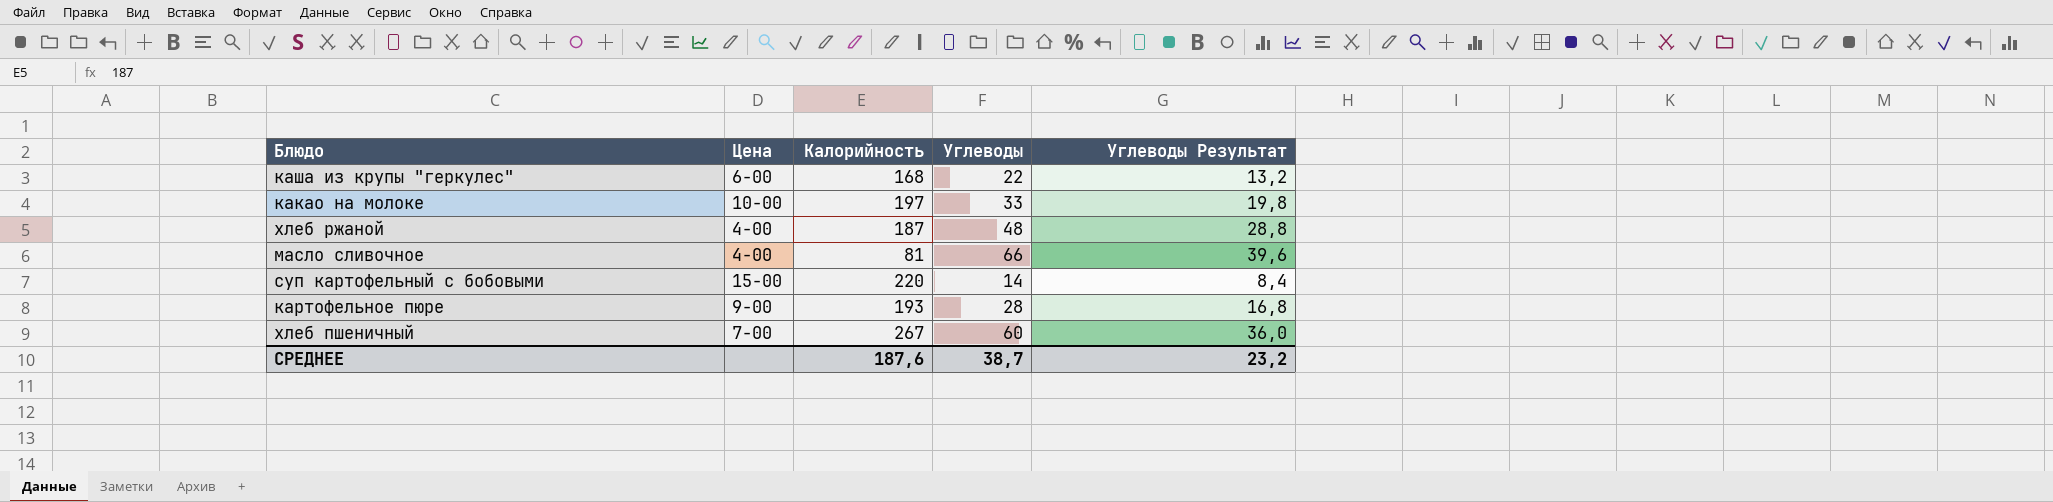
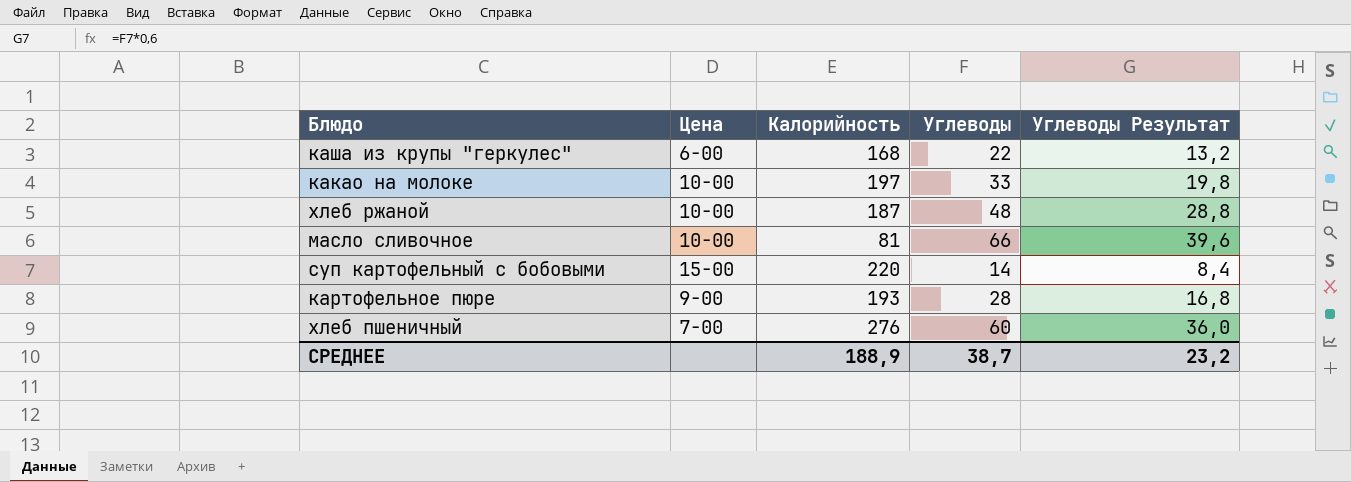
хлеб ржаной | Цена: 4-00 -> 10-00
масло сливочное | Цена: 4-00 -> 10-00
хлеб пшеничный | Калорийность: 267 -> 276
СРЕДНЕЕ | Калорийность: 187,6 -> 188,9

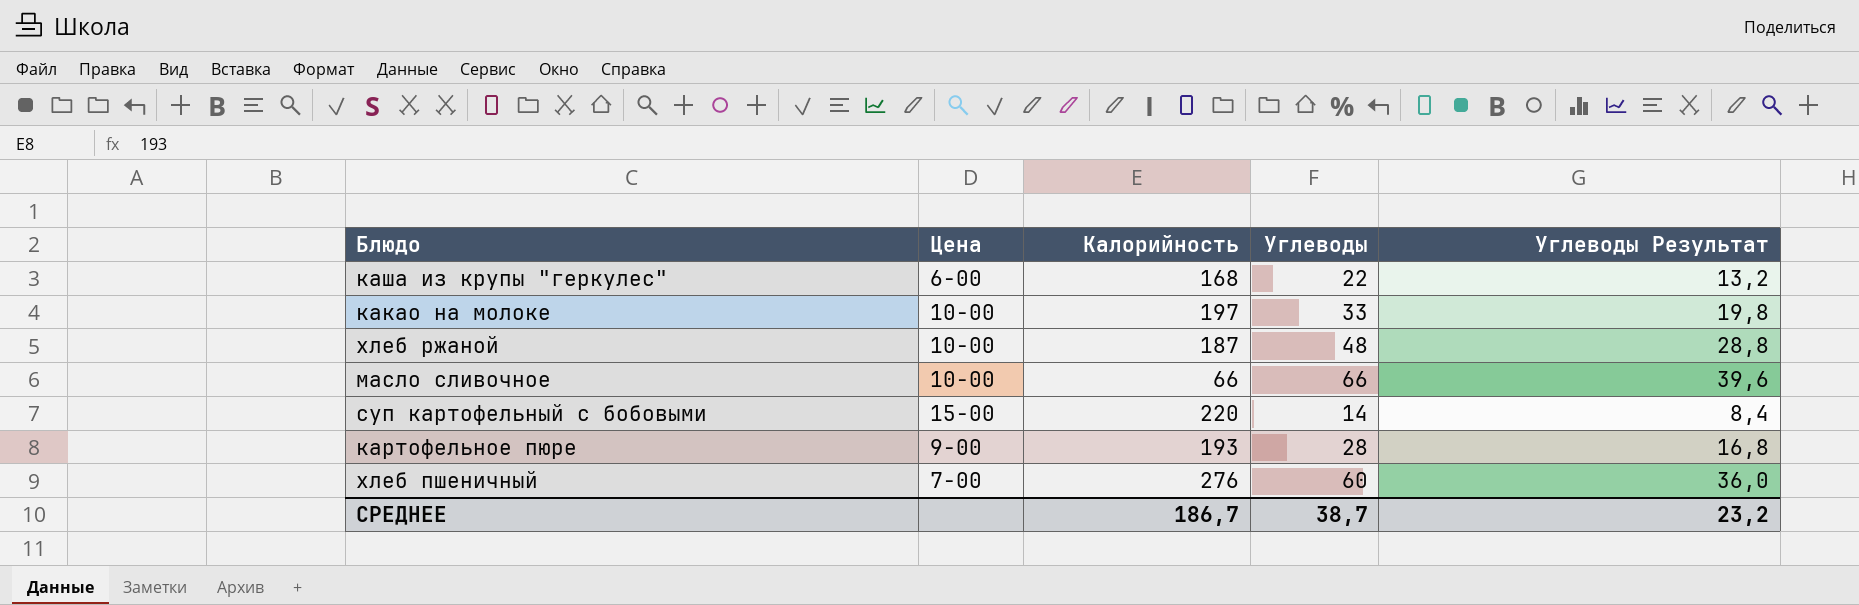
масло сливочное | Калорийность: 81 -> 66
СРЕДНЕЕ | Калорийность: 188,9 -> 186,7

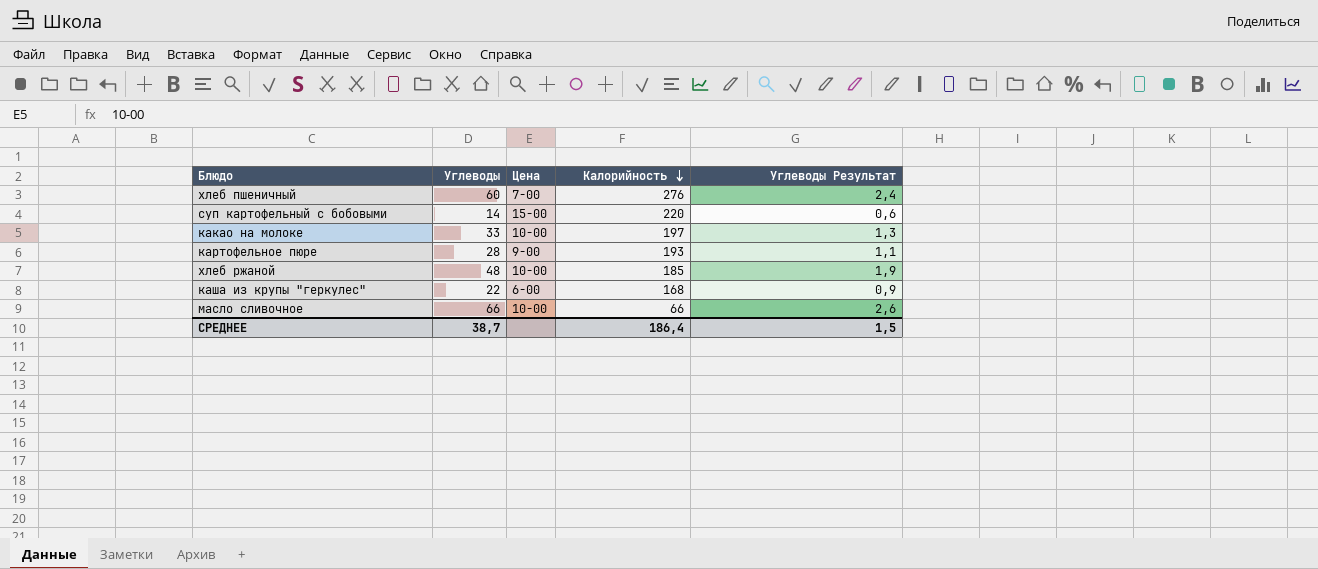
row order: none -> Калорийность descending
column Углеводы | position: 4 -> 2
column Углеводы Результат | formula: [Углеводы] * 0,6 -> [Углеводы] * 0,04
хлеб ржаной | Калорийность: 187 -> 185
СРЕДНЕЕ | Калорийность: 186,7 -> 186,4
СРЕДНЕЕ | Углеводы Результат: 23,2 -> 1,5

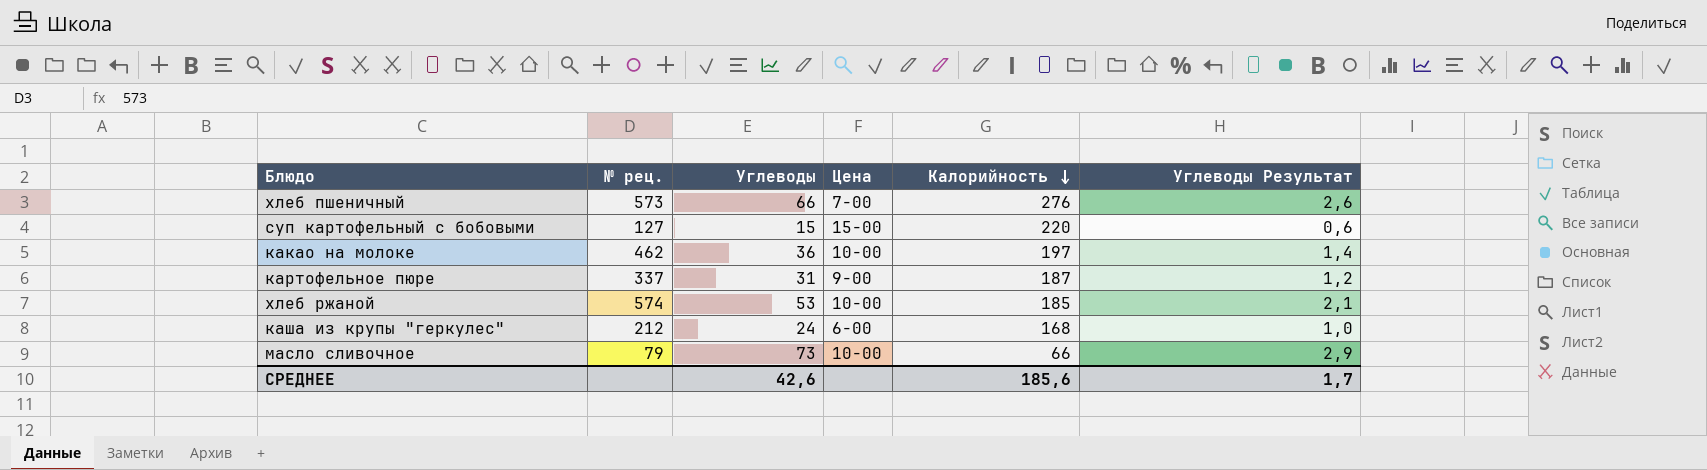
column № рец. | position: none -> 2
хлеб пшеничный | Углеводы: 60 -> 66
хлеб пшеничный | Углеводы Результат: 2,4 -> 2,6
суп картофельный с бобовыми | Углеводы: 14 -> 15
какао на молоке | Углеводы: 33 -> 36
какао на молоке | Углеводы Результат: 1,3 -> 1,4
картофельное пюре | Углеводы: 28 -> 31
картофельное пюре | Калорийность: 193 -> 187
картофельное пюре | Углеводы Результат: 1,1 -> 1,2
хлеб ржаной | Углеводы: 48 -> 53
хлеб ржаной | Углеводы Результат: 1,9 -> 2,1
каша из крупы "геркулес" | Углеводы: 22 -> 24
каша из крупы "геркулес" | Углеводы Результат: 0,9 -> 1,0
масло сливочное | Углеводы: 66 -> 73
масло сливочное | Углеводы Результат: 2,6 -> 2,9
СРЕДНЕЕ | Углеводы: 38,7 -> 42,6
СРЕДНЕЕ | Калорийность: 186,4 -> 185,6
СРЕДНЕЕ | Углеводы Результат: 1,5 -> 1,7

